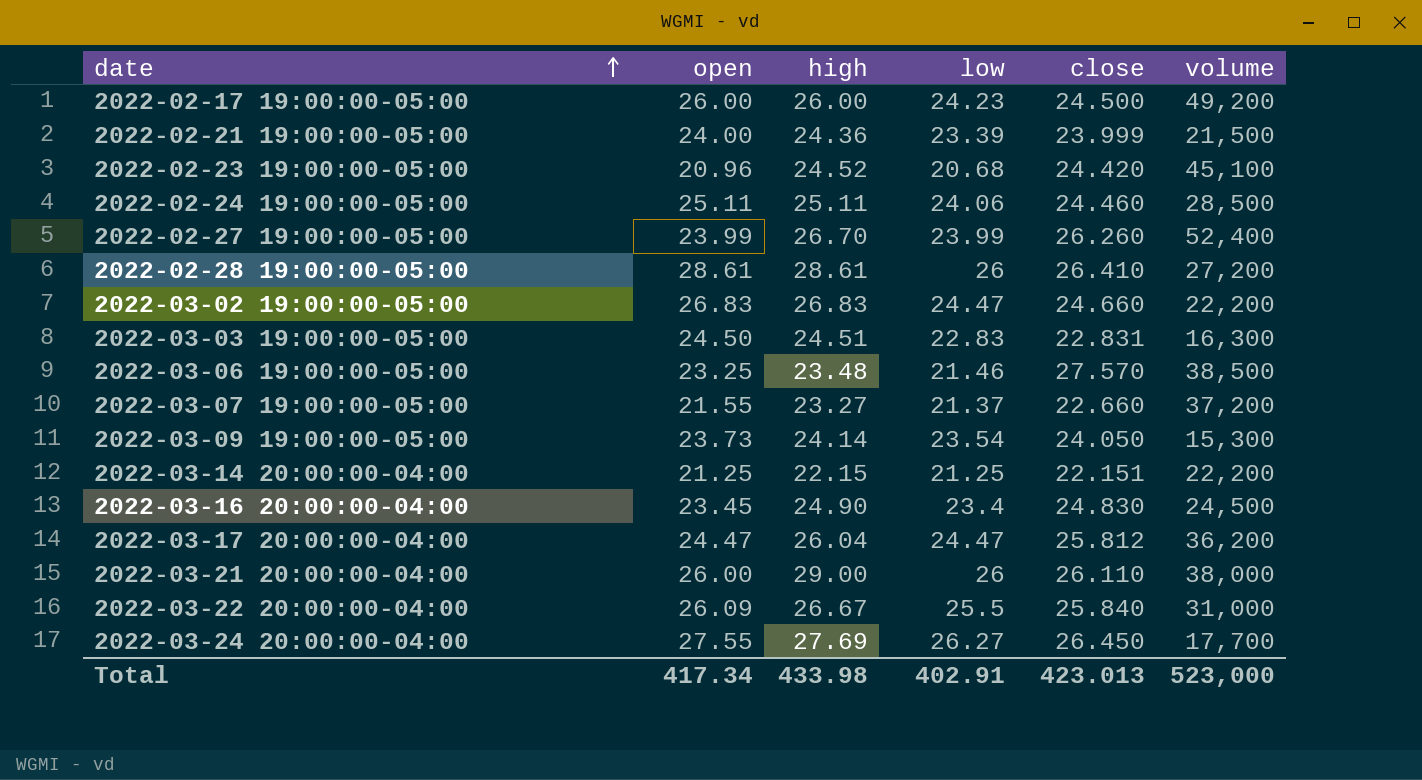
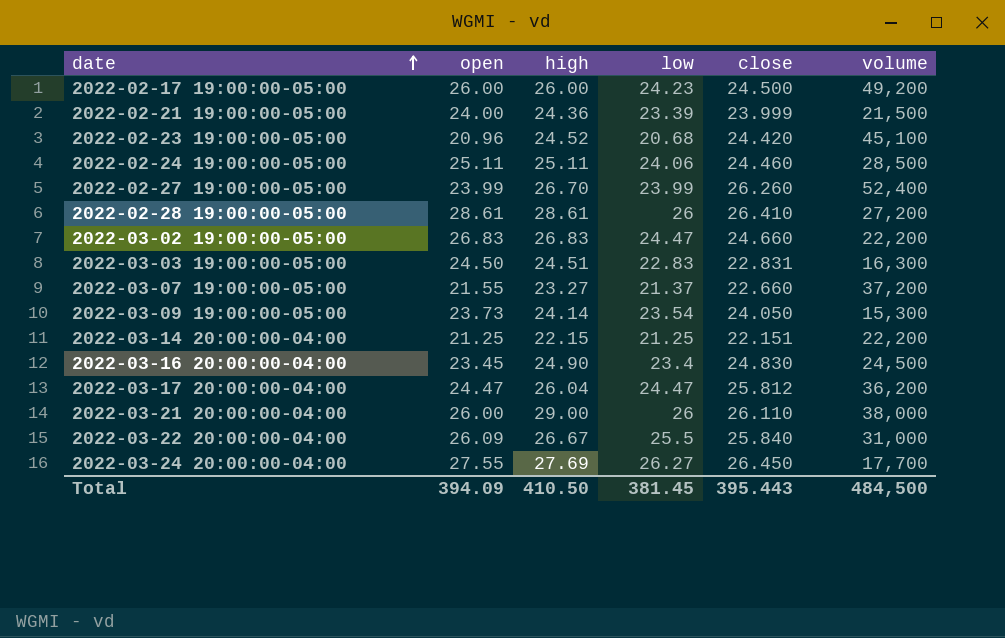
row 2022-03-06 19:00:00-05:00: 23.25 | 23.48 | 21.46 | 27.570 | 38,500 -> none
Total | open: 417.34 -> 394.09
Total | high: 433.98 -> 410.50
Total | low: 402.91 -> 381.45
Total | close: 423.013 -> 395.443
Total | volume: 523,000 -> 484,500

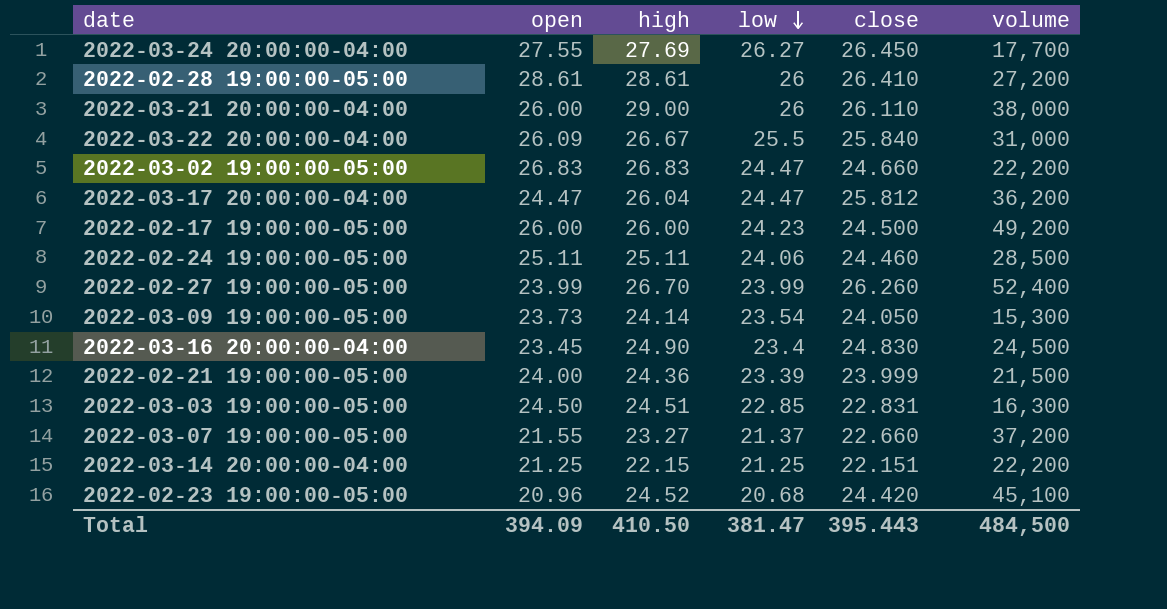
row order: date ascending -> low descending
2022-03-03 19:00:00-05:00 | low: 22.83 -> 22.85
Total | low: 381.45 -> 381.47

